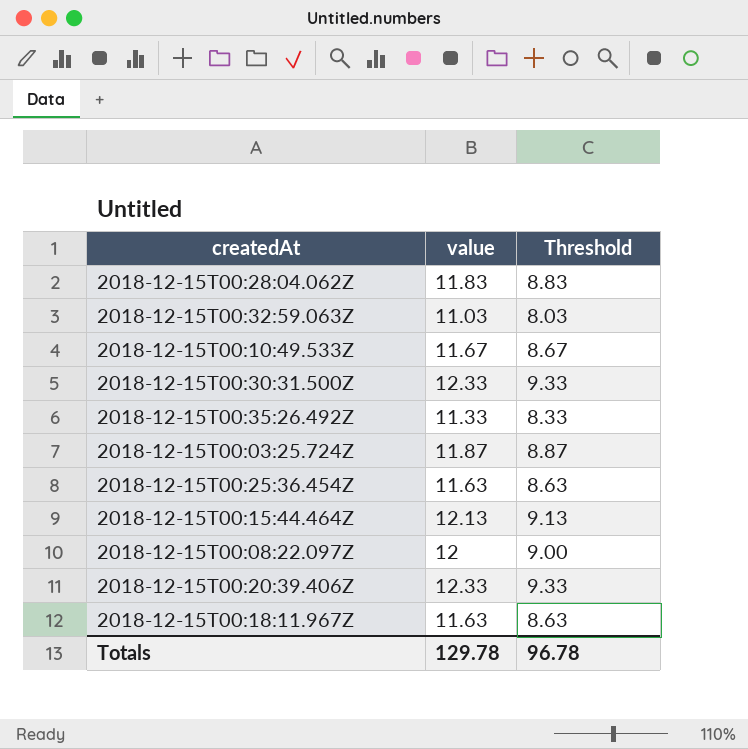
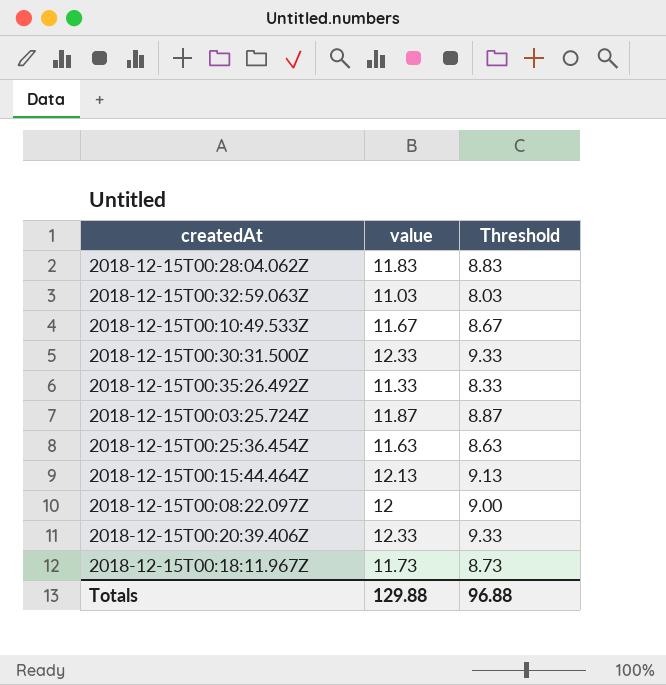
2018-12-15T00:18:11.967Z | value: 11.63 -> 11.73
2018-12-15T00:18:11.967Z | Threshold: 8.63 -> 8.73
Totals | value: 129.78 -> 129.88
Totals | Threshold: 96.78 -> 96.88

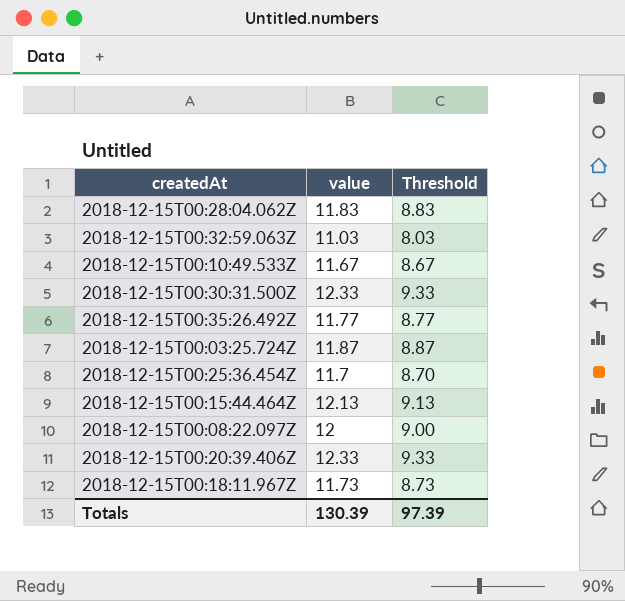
2018-12-15T00:35:26.492Z | value: 11.33 -> 11.77
2018-12-15T00:35:26.492Z | Threshold: 8.33 -> 8.77
2018-12-15T00:25:36.454Z | value: 11.63 -> 11.7
2018-12-15T00:25:36.454Z | Threshold: 8.63 -> 8.70
Totals | value: 129.88 -> 130.39
Totals | Threshold: 96.88 -> 97.39

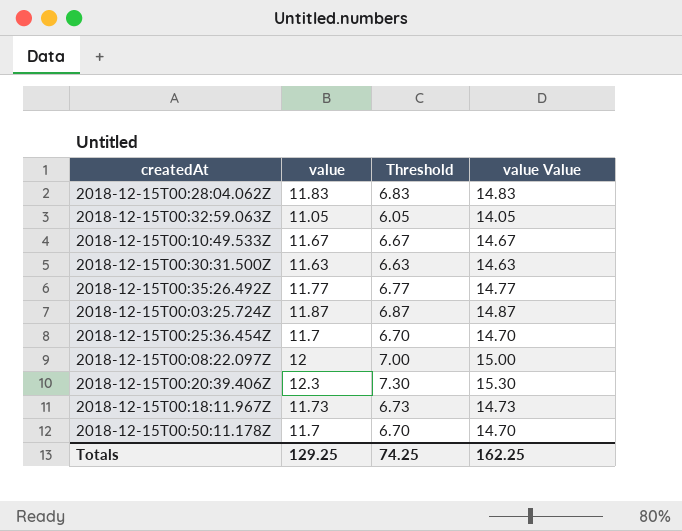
column Threshold | formula: [value] - 3 -> [value] - 5
column value Value | formula: none -> [value] + 3
row 2018-12-15T00:15:44.464Z: 12.13 | 9.13 -> none
2018-12-15T00:32:59.063Z | value: 11.03 -> 11.05
2018-12-15T00:30:31.500Z | value: 12.33 -> 11.63
2018-12-15T00:20:39.406Z | value: 12.33 -> 12.3
row 2018-12-15T00:50:11.178Z: none -> 11.7 | 6.70 | 14.70
Totals | value: 130.39 -> 129.25
Totals | Threshold: 97.39 -> 74.25

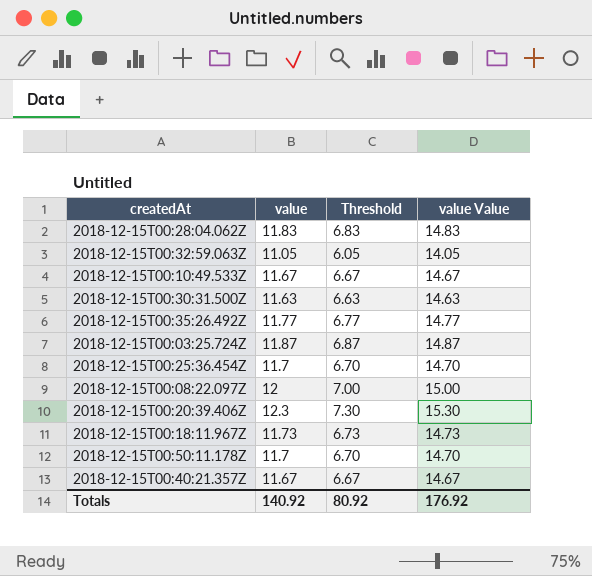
row 2018-12-15T00:40:21.357Z: none -> 11.67 | 6.67 | 14.67
Totals | value: 129.25 -> 140.92
Totals | Threshold: 74.25 -> 80.92
Totals | value Value: 162.25 -> 176.92

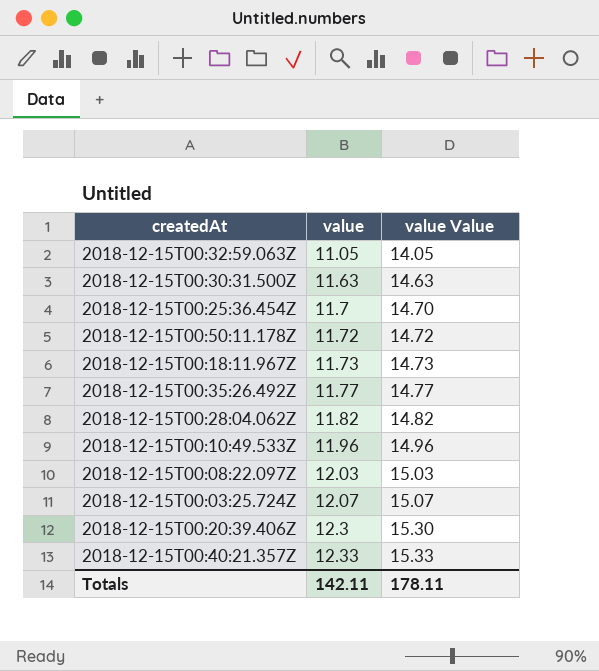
row order: none -> value ascending
column Threshold | formula: [value] - 5 -> none
2018-12-15T00:50:11.178Z | value: 11.7 -> 11.72
2018-12-15T00:50:11.178Z | value Value: 14.70 -> 14.72
2018-12-15T00:28:04.062Z | value: 11.83 -> 11.82
2018-12-15T00:28:04.062Z | value Value: 14.83 -> 14.82
2018-12-15T00:10:49.533Z | value: 11.67 -> 11.96
2018-12-15T00:10:49.533Z | value Value: 14.67 -> 14.96
2018-12-15T00:08:22.097Z | value: 12 -> 12.03
2018-12-15T00:08:22.097Z | value Value: 15.00 -> 15.03
2018-12-15T00:03:25.724Z | value: 11.87 -> 12.07
2018-12-15T00:03:25.724Z | value Value: 14.87 -> 15.07
2018-12-15T00:40:21.357Z | value: 11.67 -> 12.33
2018-12-15T00:40:21.357Z | value Value: 14.67 -> 15.33
Totals | value: 140.92 -> 142.11
Totals | value Value: 176.92 -> 178.11

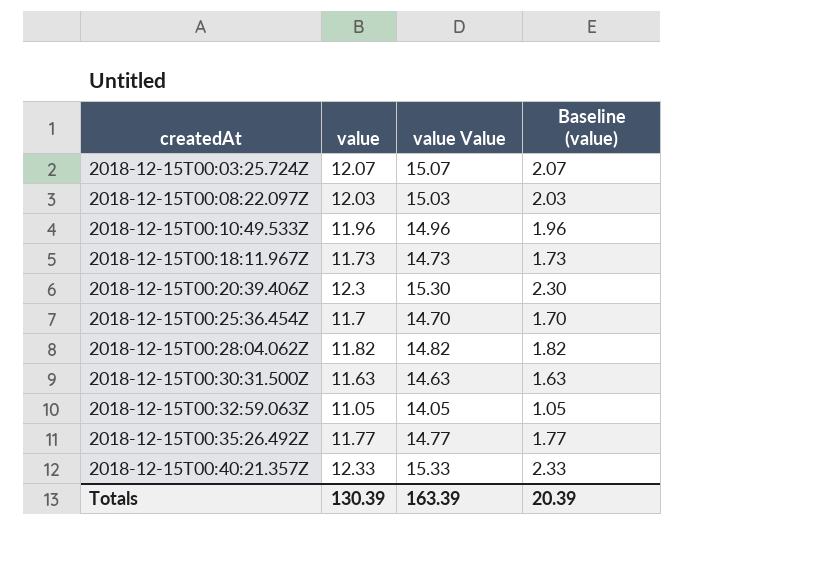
row order: value ascending -> createdAt ascending
column Baseline (value) | formula: none -> [value] - 10
row 2018-12-15T00:50:11.178Z: 11.72 | 14.72 -> none
Totals | value: 142.11 -> 130.39
Totals | value Value: 178.11 -> 163.39

